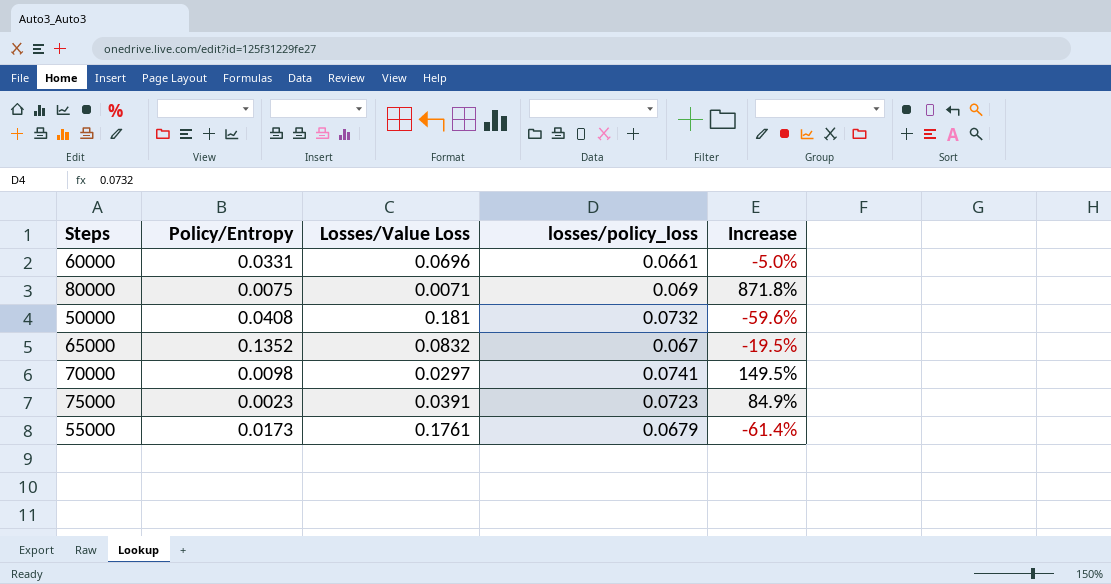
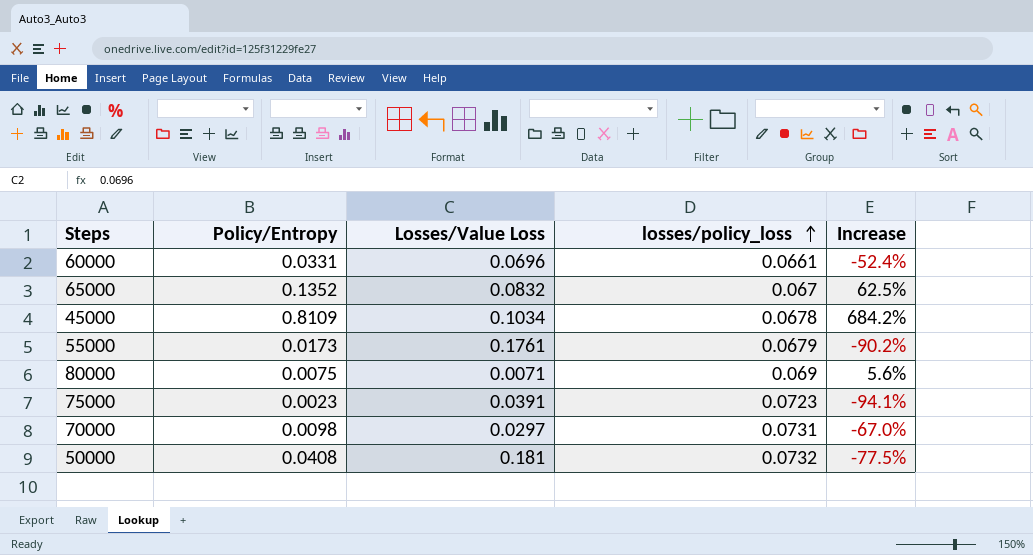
row order: none -> losses/policy_loss ascending
column Increase | formula: ([losses/policy_loss] - [Losses/Value Loss]) / [Losses/Value Loss] -> ([Policy/Entropy] - [Losses/Value Loss]) / [Losses/Value Loss]
row 45000: none -> 0.8109 | 0.1034 | 0.0678 | 684.2%
70000 | losses/policy_loss: 0.0741 -> 0.0731

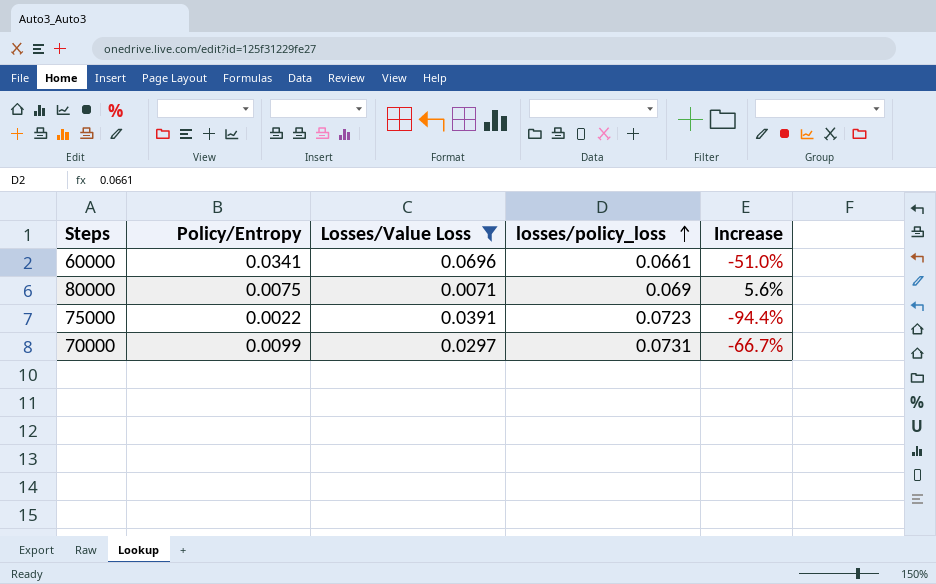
filter: none -> Losses/Value Loss <= 0.0696
60000 | Policy/Entropy: 0.0331 -> 0.0341
60000 | Increase: -52.4% -> -51.0%
75000 | Policy/Entropy: 0.0023 -> 0.0022
75000 | Increase: -94.1% -> -94.4%
70000 | Policy/Entropy: 0.0098 -> 0.0099
70000 | Increase: -67.0% -> -66.7%

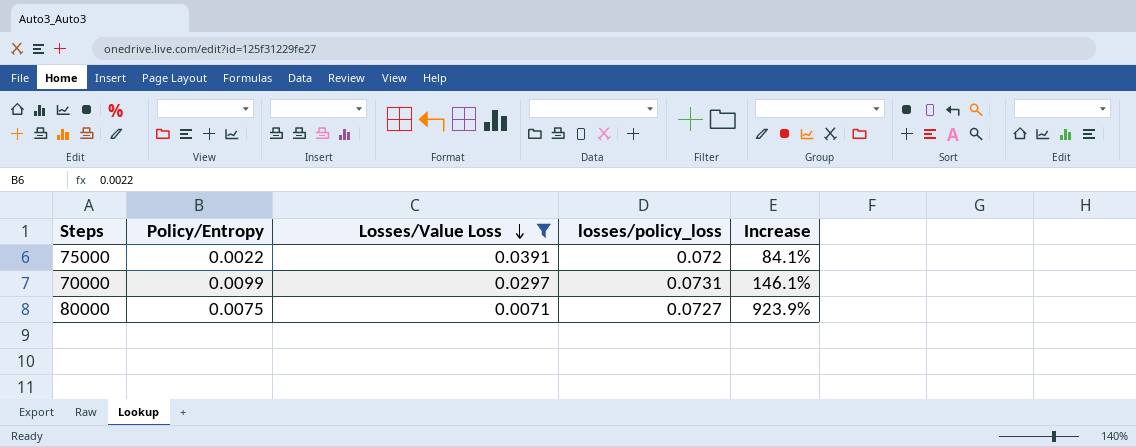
row order: losses/policy_loss ascending -> Losses/Value Loss descending
column Increase | formula: ([Policy/Entropy] - [Losses/Value Loss]) / [Losses/Value Loss] -> ([losses/policy_loss] - [Losses/Value Loss]) / [Losses/Value Loss]
row 60000: 0.0341 | 0.0696 | 0.0661 | -51.0% -> none
75000 | losses/policy_loss: 0.0723 -> 0.072
80000 | losses/policy_loss: 0.069 -> 0.0727

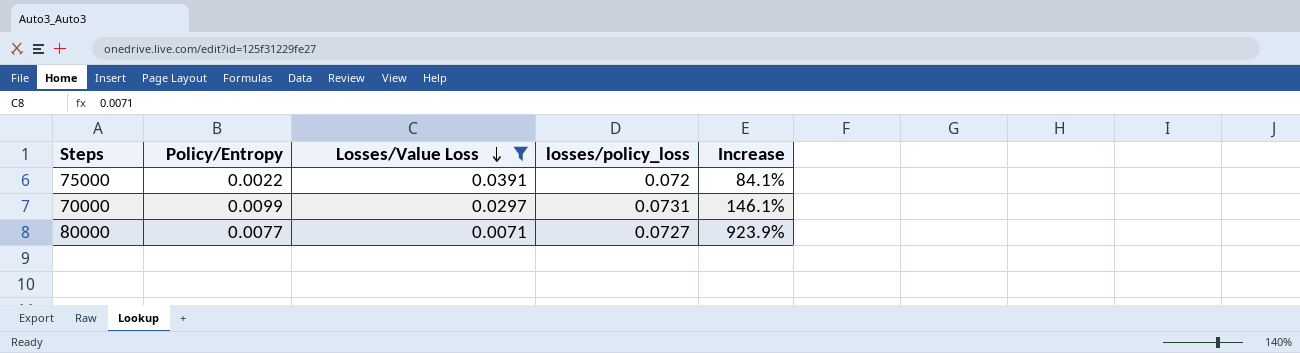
80000 | Policy/Entropy: 0.0075 -> 0.0077

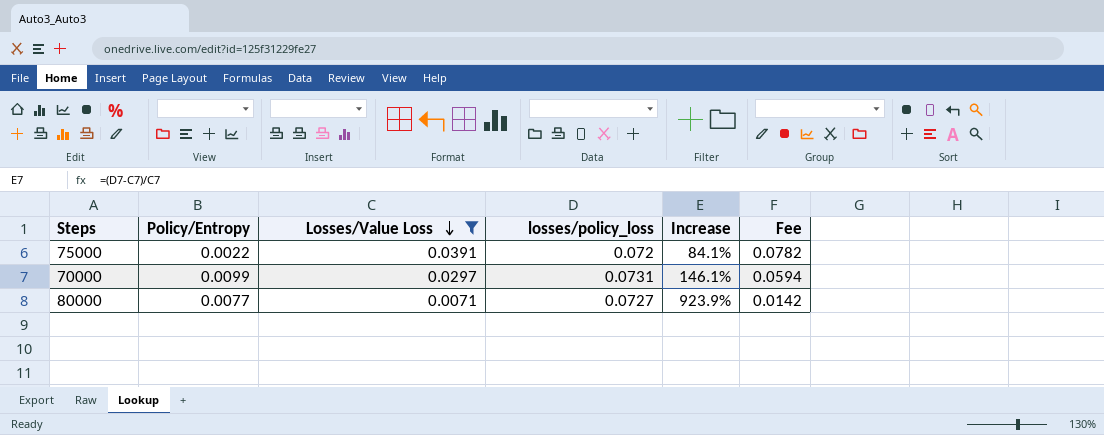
column Fee | formula: none -> [Losses/Value Loss] * 2

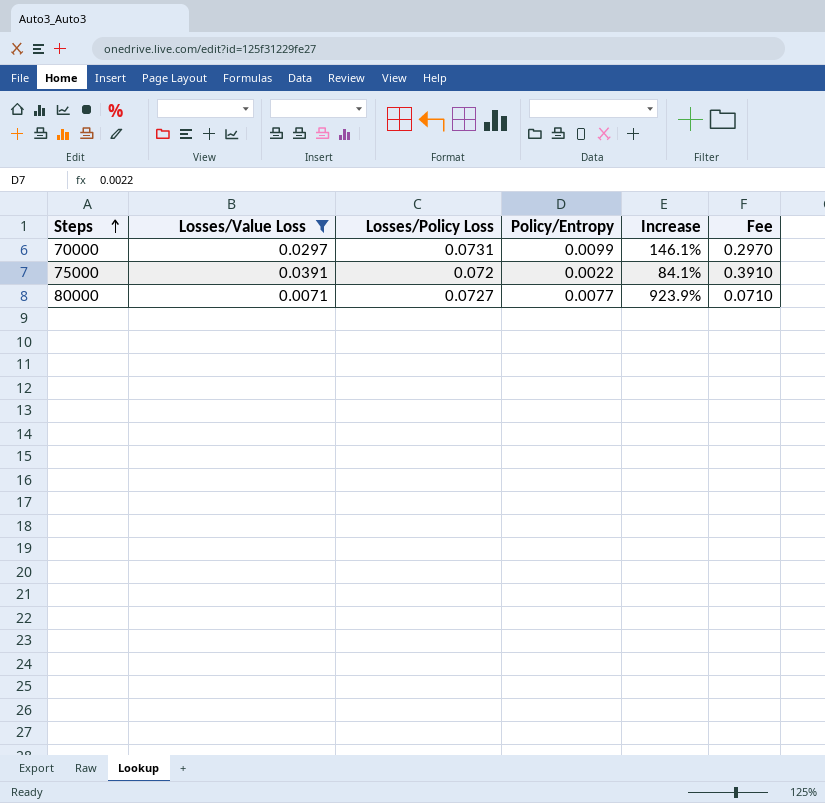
row order: Losses/Value Loss descending -> Steps ascending
column name: losses/policy_loss -> Losses/Policy Loss
column Policy/Entropy | position: 2 -> 4
column Fee | formula: [Losses/Value Loss] * 2 -> [Losses/Value Loss] * 10

